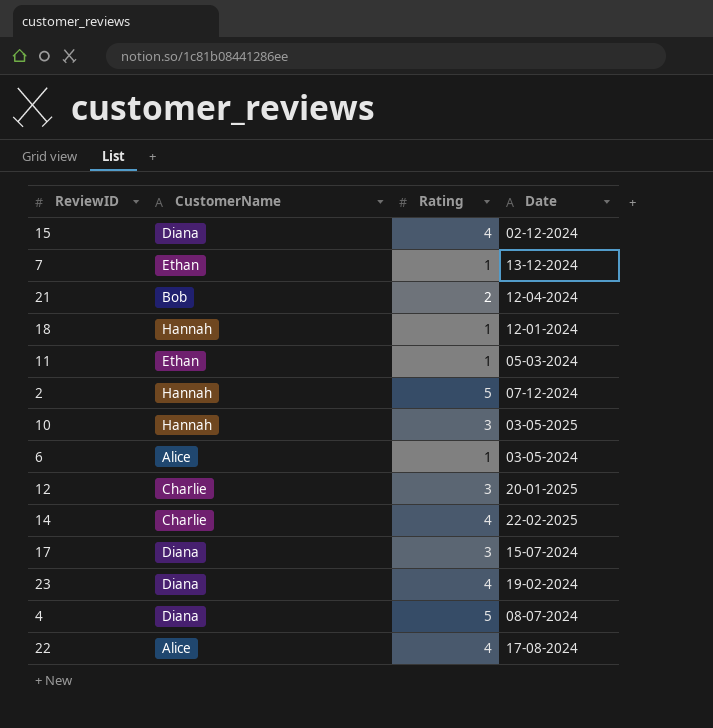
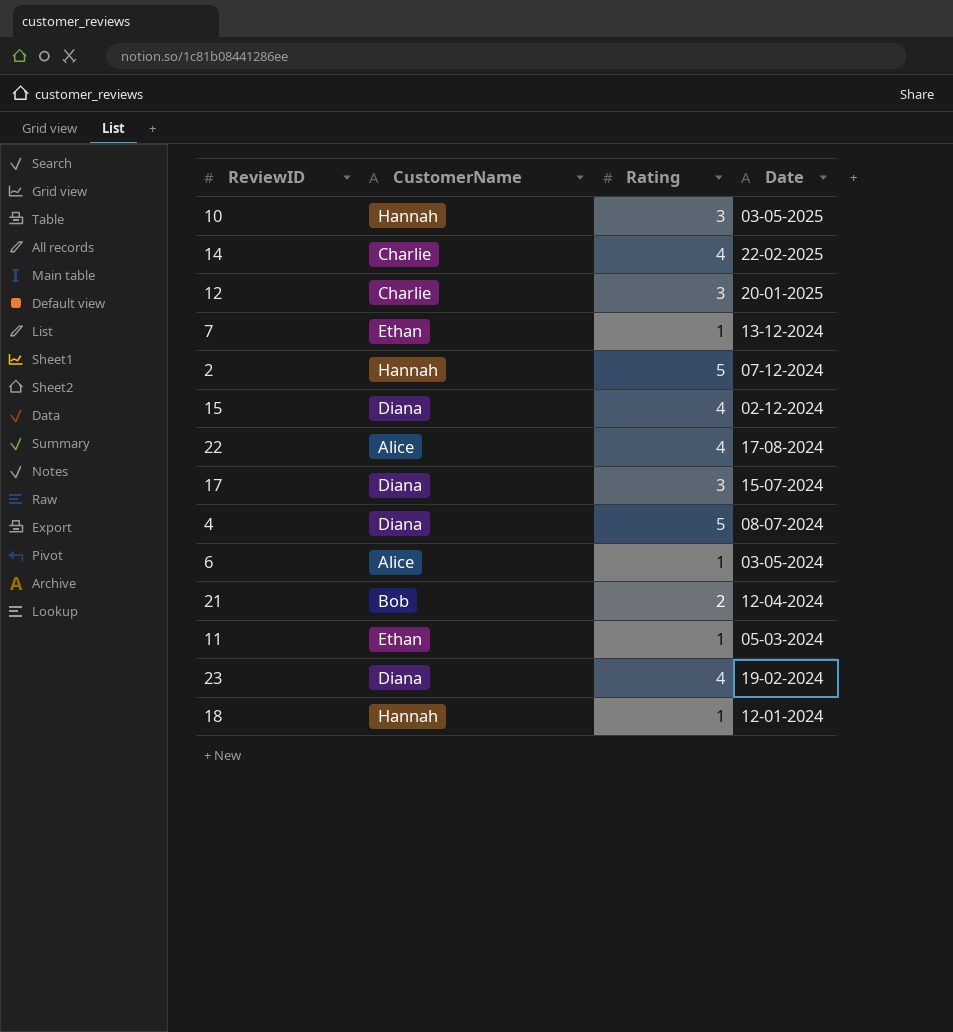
row order: none -> Date descending

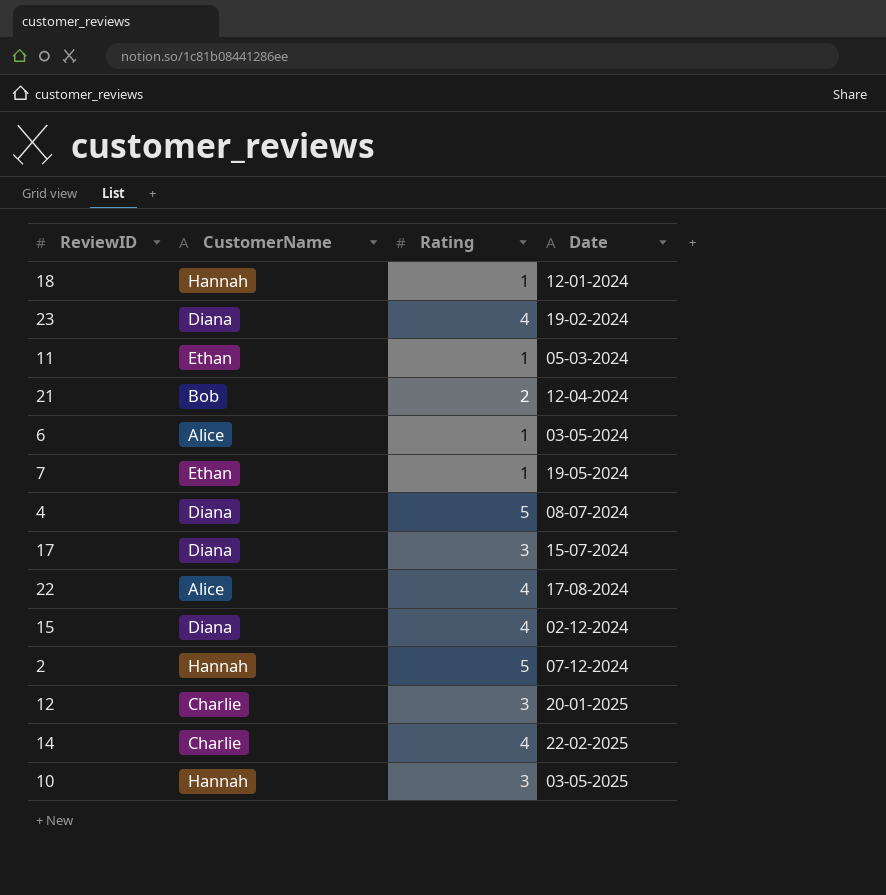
row order: Date descending -> Date ascending
7 | Date: 13-12-2024 -> 19-05-2024

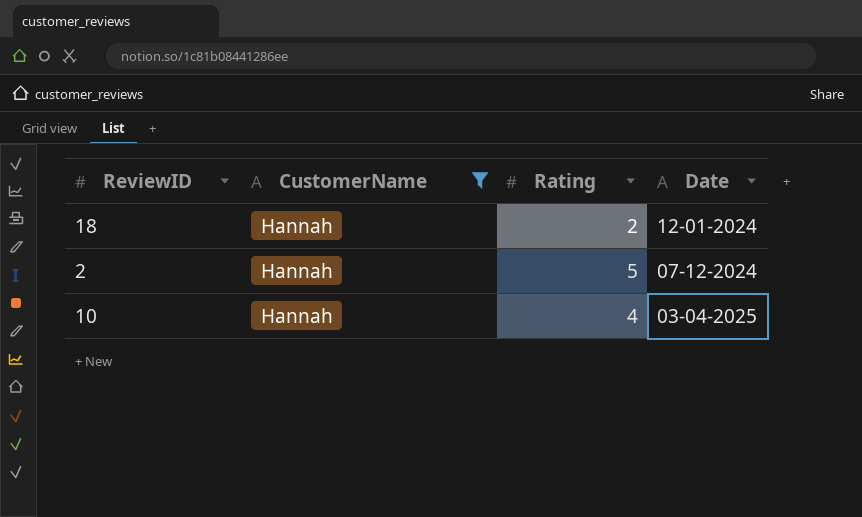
filter: none -> CustomerName = Hannah
18 | Rating: 1 -> 2
10 | Rating: 3 -> 4
10 | Date: 03-05-2025 -> 03-04-2025

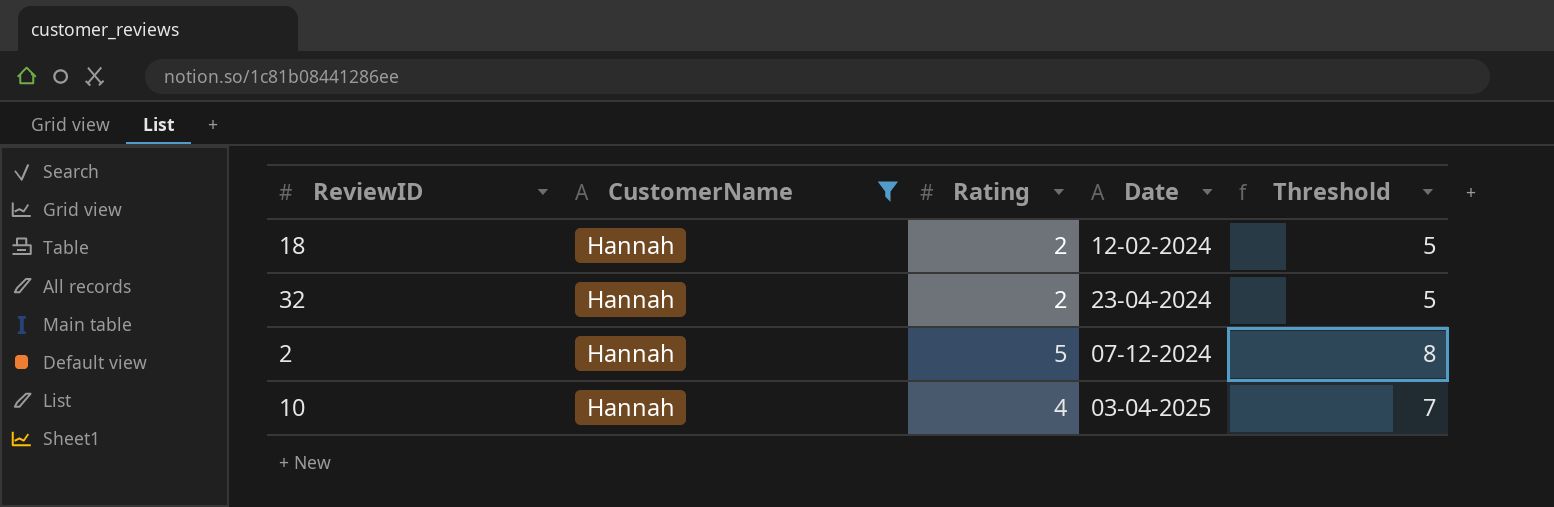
column Threshold | formula: none -> [Rating] + 3
18 | Date: 12-01-2024 -> 12-02-2024
row 32: none -> Hannah | 2 | 23-04-2024 | 5

